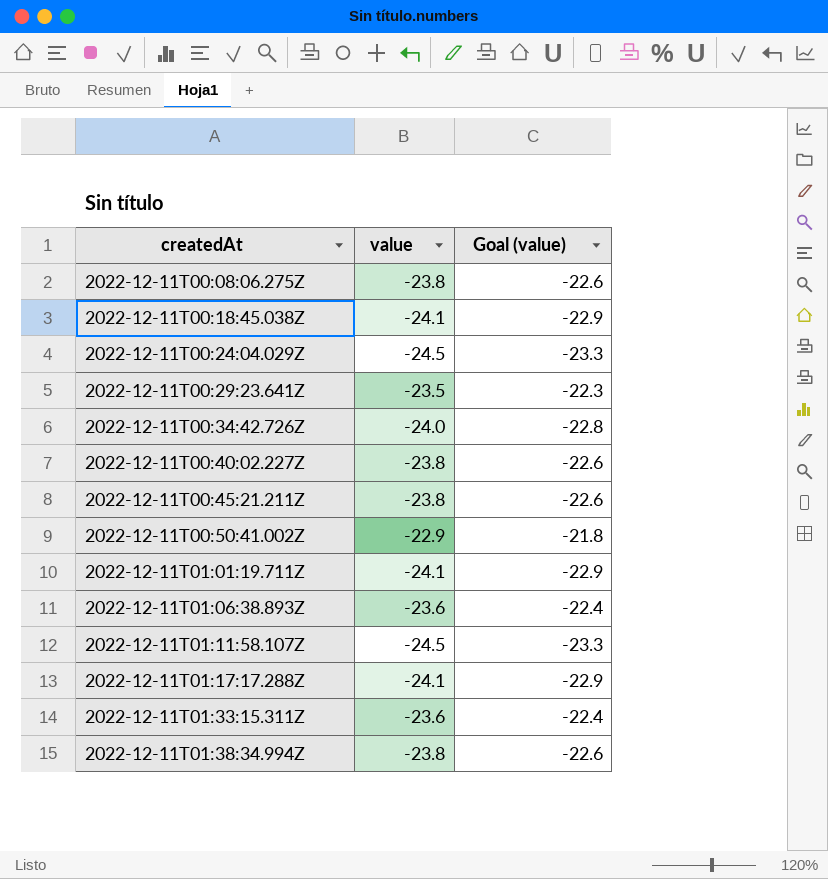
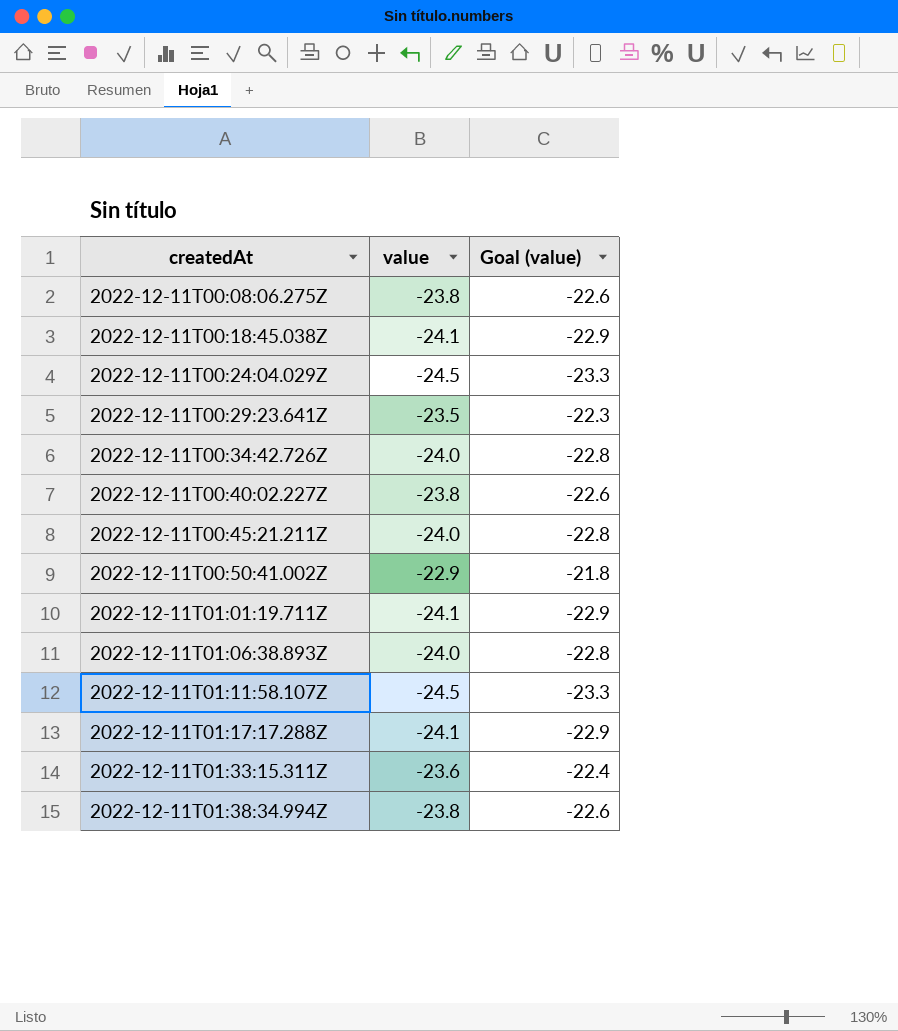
2022-12-11T00:45:21.211Z | value: -23.8 -> -24.0
2022-12-11T00:45:21.211Z | Goal (value): -22.6 -> -22.8
2022-12-11T01:06:38.893Z | value: -23.6 -> -24.0
2022-12-11T01:06:38.893Z | Goal (value): -22.4 -> -22.8

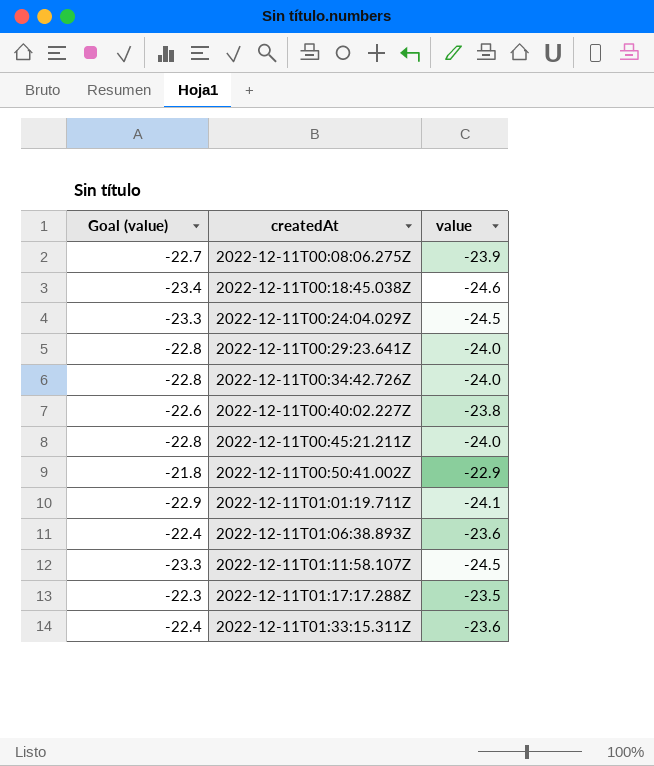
column Goal (value) | position: 3 -> 1
row 2022-12-11T01:38:34.994Z: -23.8 | -22.6 -> none
2022-12-11T00:08:06.275Z | Goal (value): -22.6 -> -22.7
2022-12-11T00:08:06.275Z | value: -23.8 -> -23.9
2022-12-11T00:18:45.038Z | Goal (value): -22.9 -> -23.4
2022-12-11T00:18:45.038Z | value: -24.1 -> -24.6
2022-12-11T00:29:23.641Z | Goal (value): -22.3 -> -22.8
2022-12-11T00:29:23.641Z | value: -23.5 -> -24.0
2022-12-11T01:06:38.893Z | Goal (value): -22.8 -> -22.4
2022-12-11T01:06:38.893Z | value: -24.0 -> -23.6
2022-12-11T01:17:17.288Z | Goal (value): -22.9 -> -22.3
2022-12-11T01:17:17.288Z | value: -24.1 -> -23.5

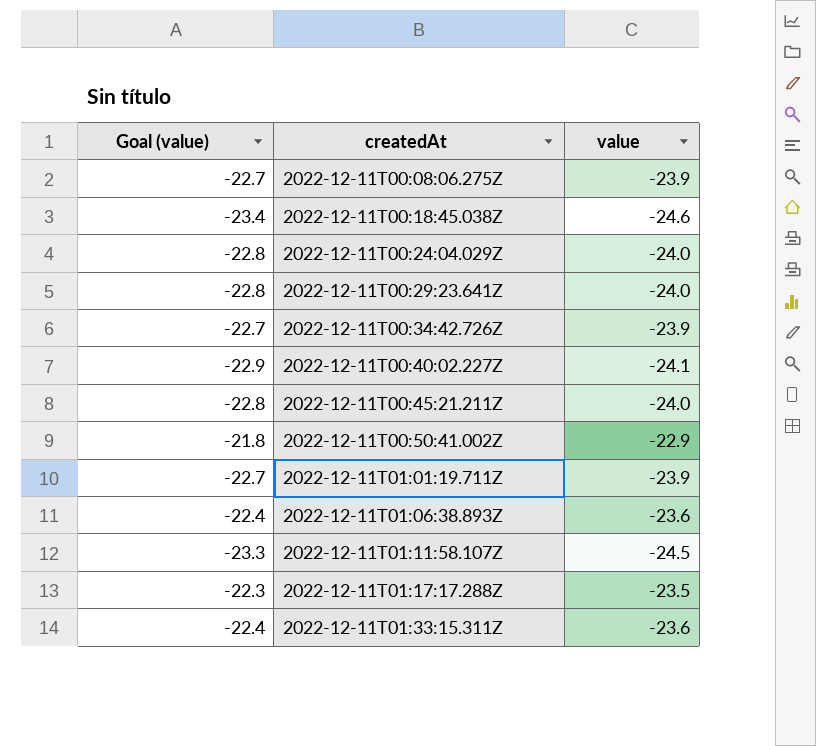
2022-12-11T00:24:04.029Z | Goal (value): -23.3 -> -22.8
2022-12-11T00:24:04.029Z | value: -24.5 -> -24.0
2022-12-11T00:34:42.726Z | Goal (value): -22.8 -> -22.7
2022-12-11T00:34:42.726Z | value: -24.0 -> -23.9
2022-12-11T00:40:02.227Z | Goal (value): -22.6 -> -22.9
2022-12-11T00:40:02.227Z | value: -23.8 -> -24.1
2022-12-11T01:01:19.711Z | Goal (value): -22.9 -> -22.7
2022-12-11T01:01:19.711Z | value: -24.1 -> -23.9

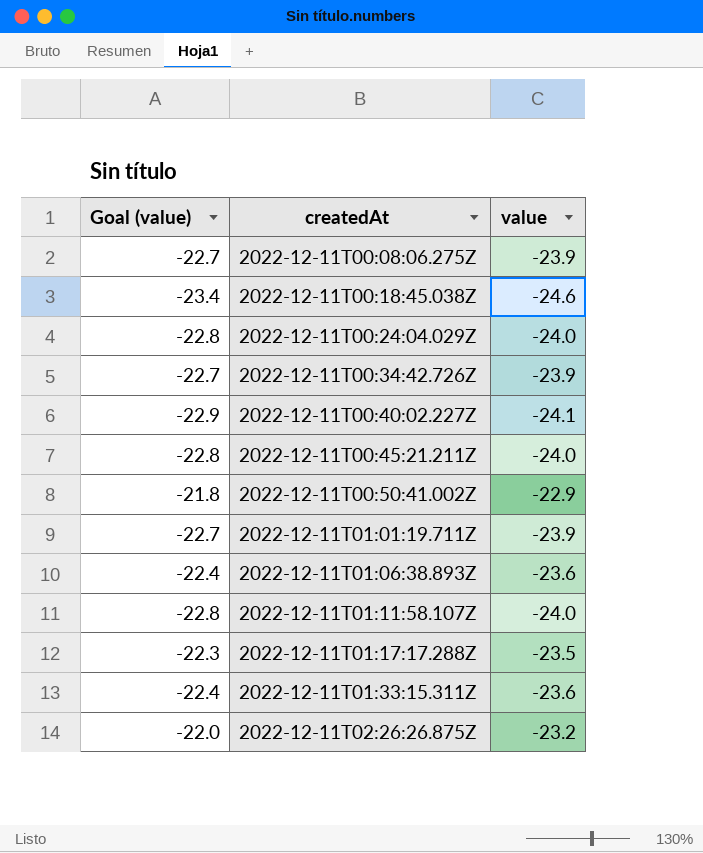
row 2022-12-11T00:29:23.641Z: -22.8 | -24.0 -> none
2022-12-11T01:11:58.107Z | Goal (value): -23.3 -> -22.8
2022-12-11T01:11:58.107Z | value: -24.5 -> -24.0
row 2022-12-11T02:26:26.875Z: none -> -22.0 | -23.2

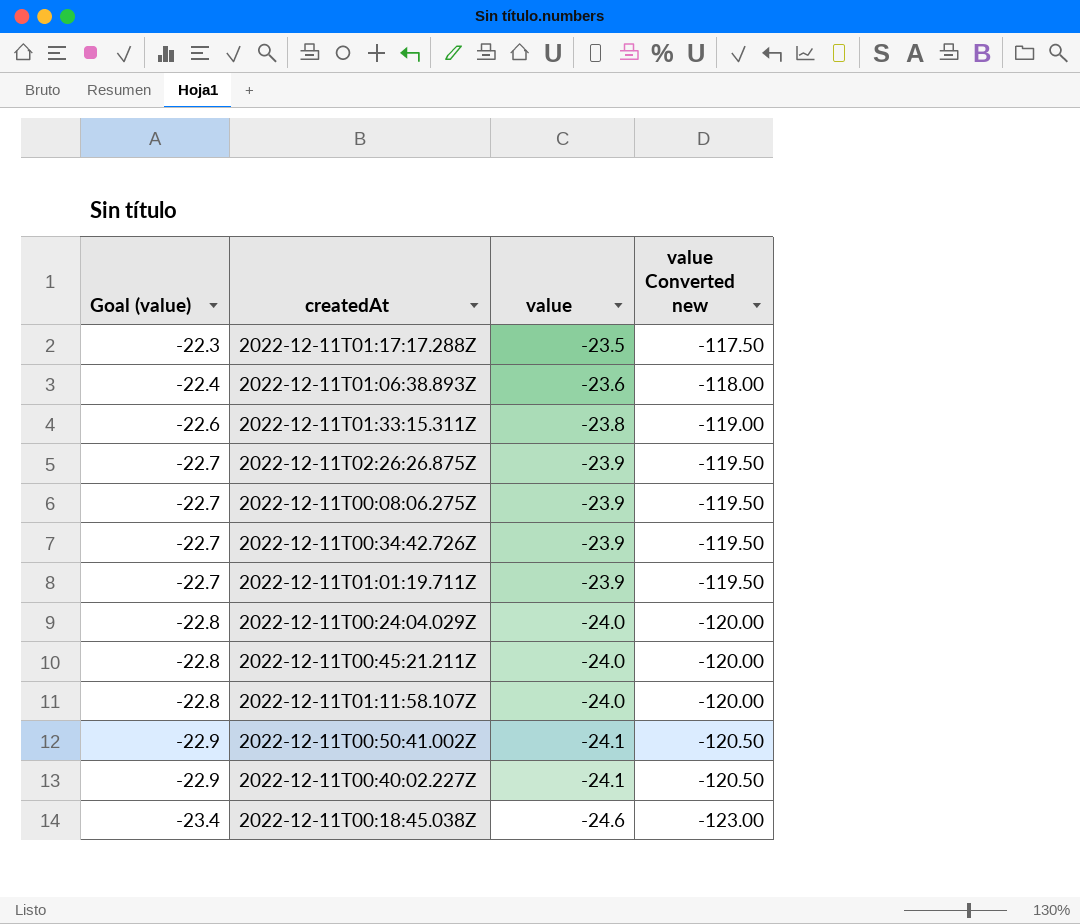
row order: createdAt ascending -> Goal (value) descending
column value Converted new | formula: none -> [value] * 5
2022-12-11T01:33:15.311Z | Goal (value): -22.4 -> -22.6
2022-12-11T01:33:15.311Z | value: -23.6 -> -23.8
2022-12-11T02:26:26.875Z | Goal (value): -22.0 -> -22.7
2022-12-11T02:26:26.875Z | value: -23.2 -> -23.9
2022-12-11T00:50:41.002Z | Goal (value): -21.8 -> -22.9
2022-12-11T00:50:41.002Z | value: -22.9 -> -24.1

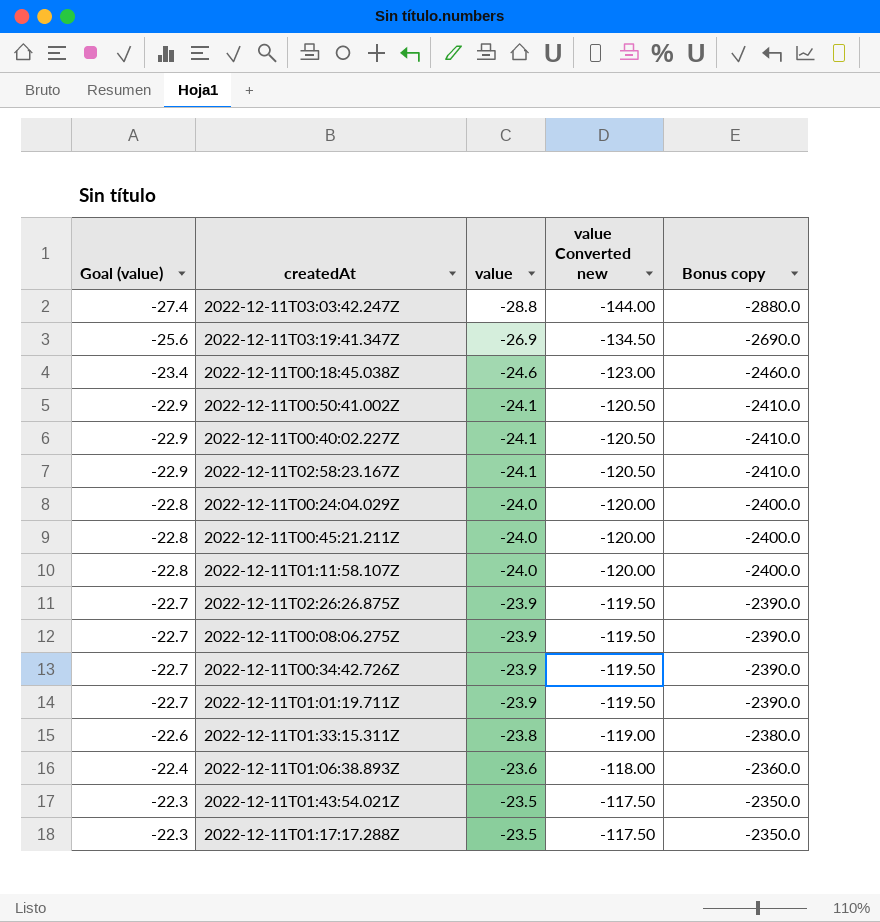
row order: Goal (value) descending -> Goal (value) ascending
column Bonus copy | formula: none -> [value] * 100
row 2022-12-11T03:03:42.247Z: none -> -27.4 | -28.8 | -144.00 | -2880.0
row 2022-12-11T03:19:41.347Z: none -> -25.6 | -26.9 | -134.50 | -2690.0
row 2022-12-11T02:58:23.167Z: none -> -22.9 | -24.1 | -120.50 | -2410.0
row 2022-12-11T01:43:54.021Z: none -> -22.3 | -23.5 | -117.50 | -2350.0

